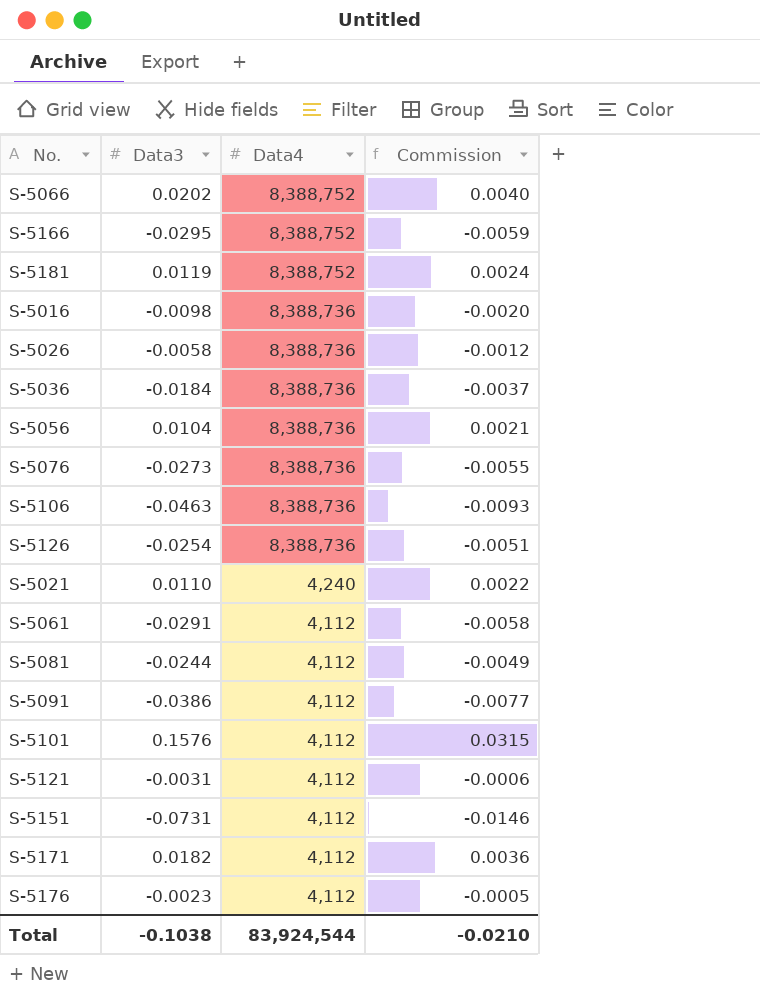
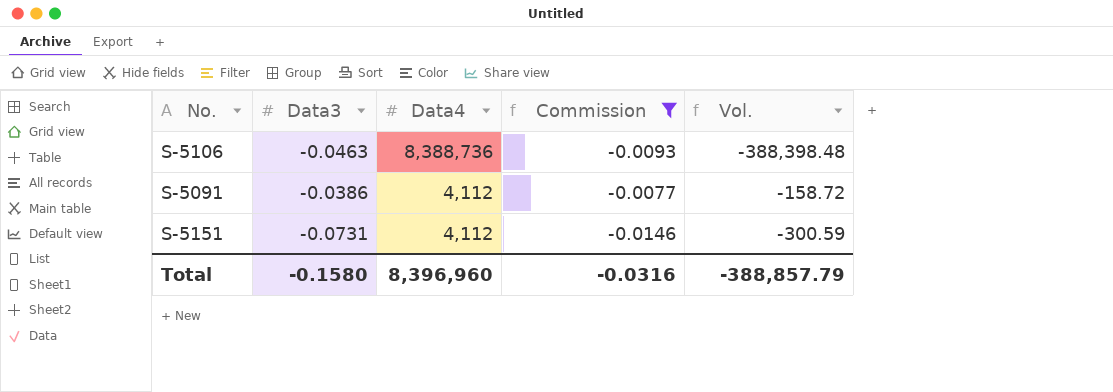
filter: none -> Commission <= -0.0077
column Vol. | formula: none -> [Data3] * [Data4]
Total | Data3: -0.1038 -> -0.1580
Total | Data4: 83,924,544 -> 8,396,960
Total | Commission: -0.0210 -> -0.0316

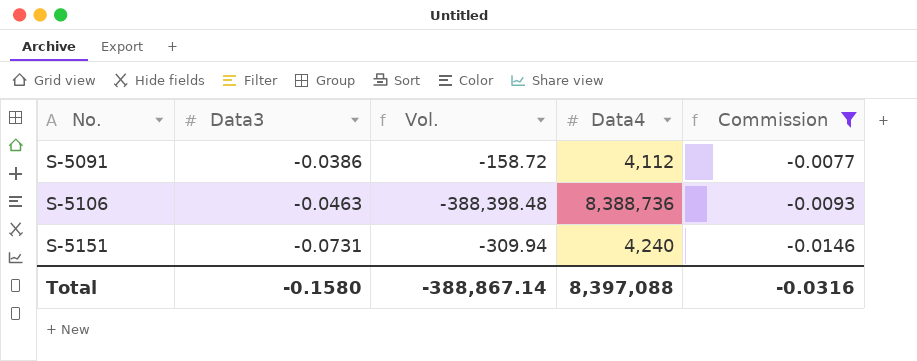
row order: Data4 descending -> No. ascending
column Vol. | position: 5 -> 3
S-5151 | Vol.: -300.59 -> -309.94
S-5151 | Data4: 4,112 -> 4,240
Total | Vol.: -388,857.79 -> -388,867.14
Total | Data4: 8,396,960 -> 8,397,088

